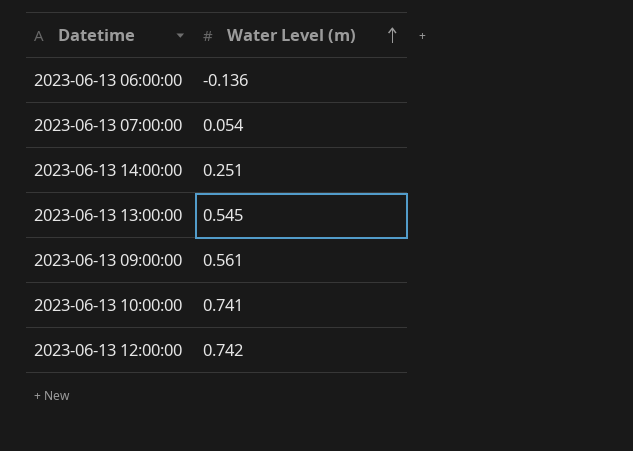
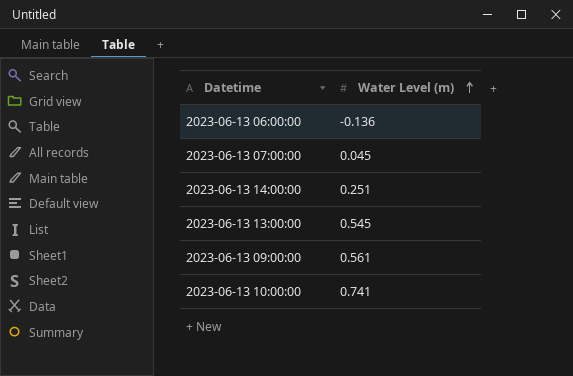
row 2023-06-13 12:00:00: 0.742 -> none
2023-06-13 07:00:00 | Water Level (m): 0.054 -> 0.045

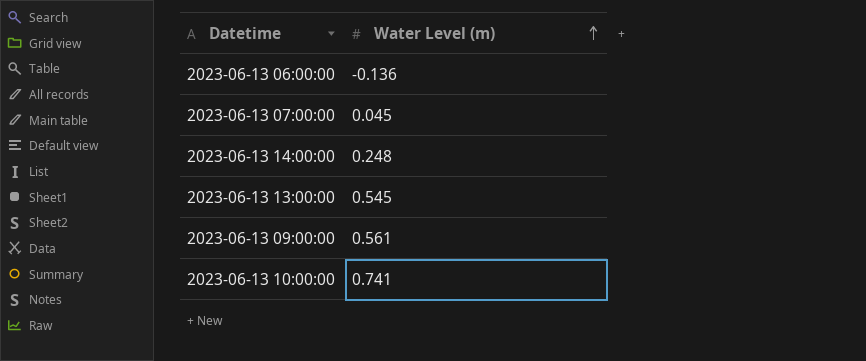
2023-06-13 14:00:00 | Water Level (m): 0.251 -> 0.248

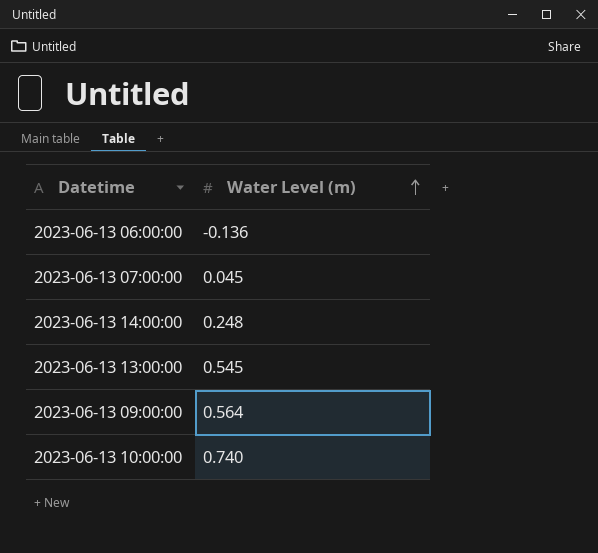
2023-06-13 09:00:00 | Water Level (m): 0.561 -> 0.564
2023-06-13 10:00:00 | Water Level (m): 0.741 -> 0.740

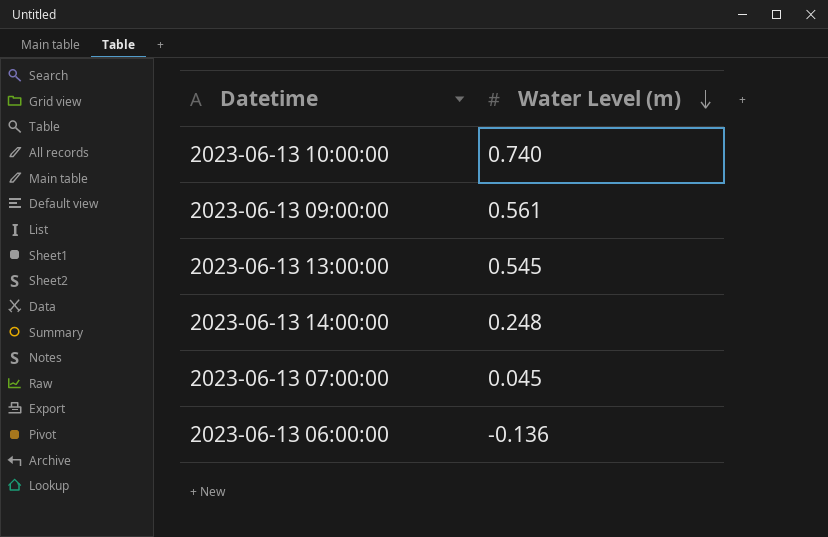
row order: Water Level (m) ascending -> Water Level (m) descending
2023-06-13 09:00:00 | Water Level (m): 0.564 -> 0.561

